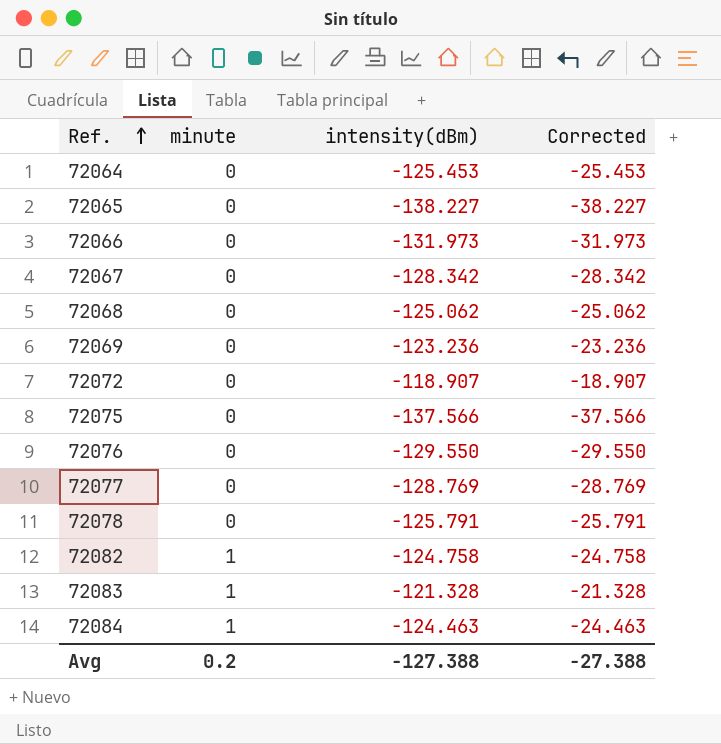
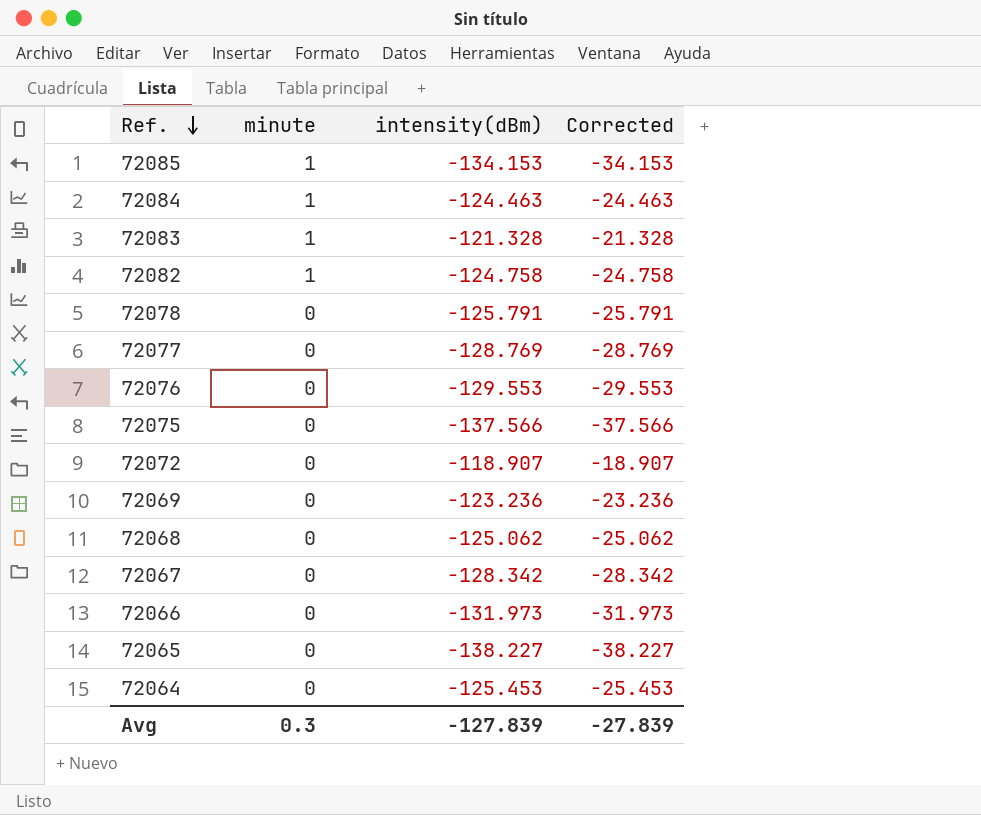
row order: Ref. ascending -> Ref. descending
row 72085: none -> 1 | -134.153 | -34.153
72076 | intensity(dBm): -129.550 -> -129.553
72076 | Corrected: -29.550 -> -29.553
Avg | minute: 0.2 -> 0.3
Avg | intensity(dBm): -127.388 -> -127.839
Avg | Corrected: -27.388 -> -27.839

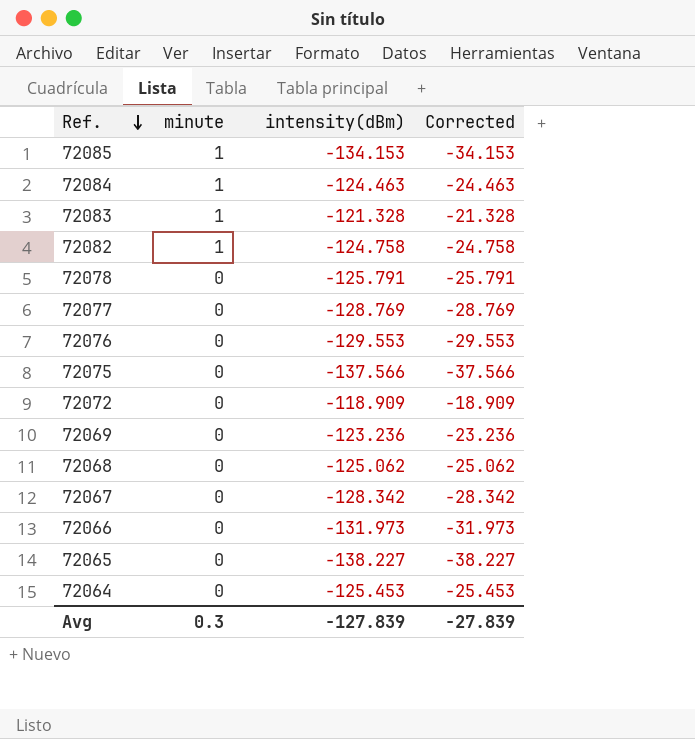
72072 | intensity(dBm): -118.907 -> -118.909
72072 | Corrected: -18.907 -> -18.909

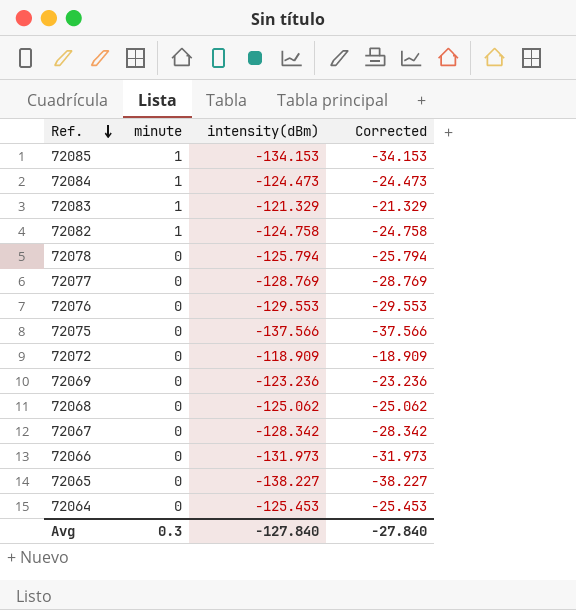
72084 | intensity(dBm): -124.463 -> -124.473
72084 | Corrected: -24.463 -> -24.473
72083 | intensity(dBm): -121.328 -> -121.329
72083 | Corrected: -21.328 -> -21.329
72078 | intensity(dBm): -125.791 -> -125.794
72078 | Corrected: -25.791 -> -25.794
Avg | intensity(dBm): -127.839 -> -127.840
Avg | Corrected: -27.839 -> -27.840

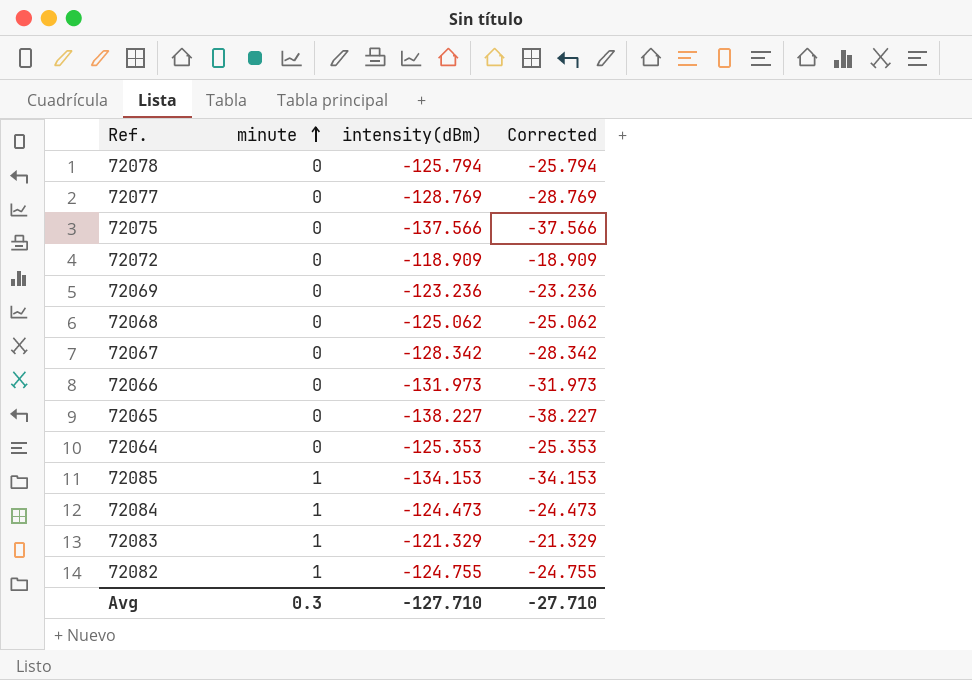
row order: Ref. descending -> minute ascending
row 72076: 0 | -129.553 | -29.553 -> none
72064 | intensity(dBm): -125.453 -> -125.353
72064 | Corrected: -25.453 -> -25.353
72082 | intensity(dBm): -124.758 -> -124.755
72082 | Corrected: -24.758 -> -24.755
Avg | intensity(dBm): -127.840 -> -127.710
Avg | Corrected: -27.840 -> -27.710

